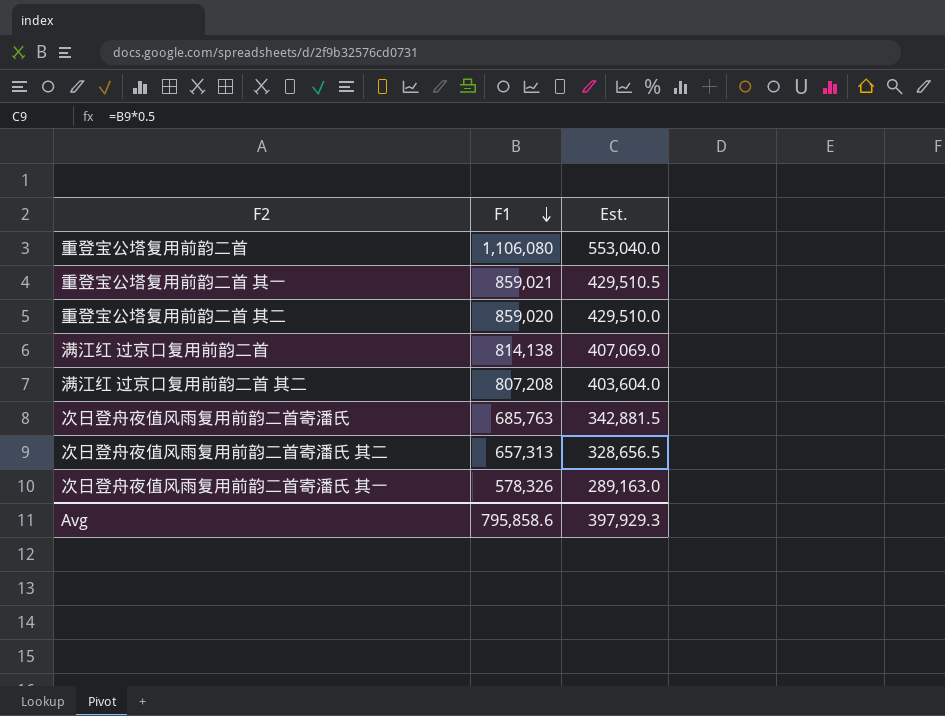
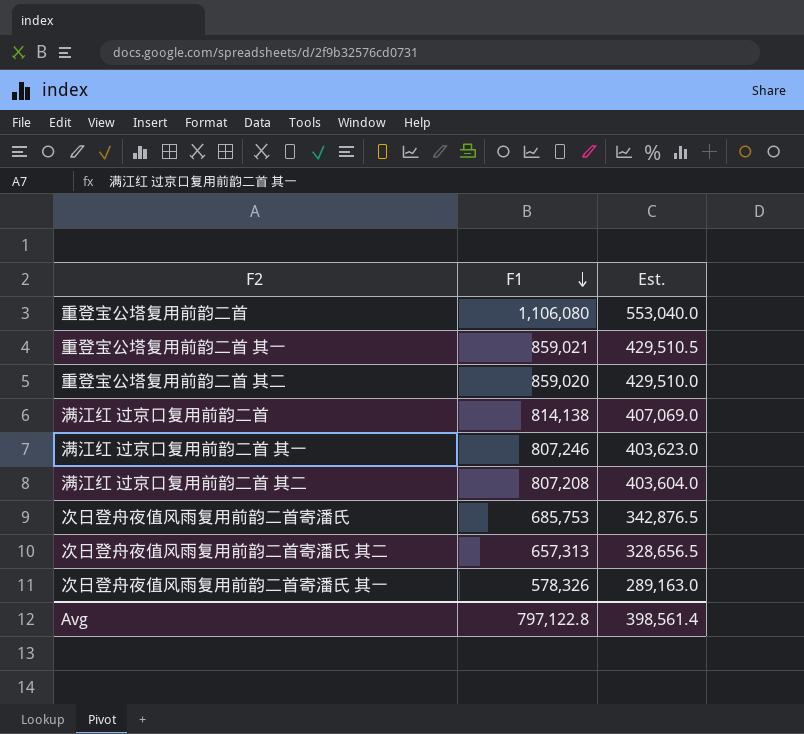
row 满江红 过京口复用前韵二首 其一: none -> 807,246 | 403,623.0
次日登舟夜值风雨复用前韵二首寄潘氏 | F1: 685,763 -> 685,753
次日登舟夜值风雨复用前韵二首寄潘氏 | Est.: 342,881.5 -> 342,876.5
Avg | F1: 795,858.6 -> 797,122.8
Avg | Est.: 397,929.3 -> 398,561.4

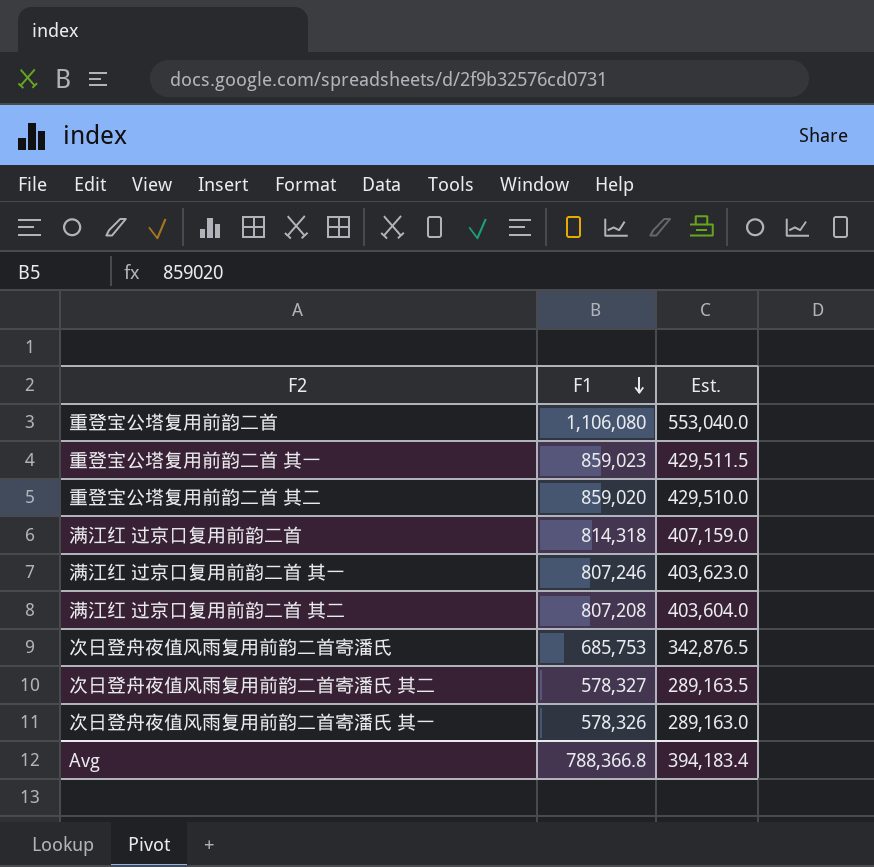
重登宝公塔复用前韵二首 其一 | F1: 859,021 -> 859,023
重登宝公塔复用前韵二首 其一 | Est.: 429,510.5 -> 429,511.5
满江红 过京口复用前韵二首 | F1: 814,138 -> 814,318
满江红 过京口复用前韵二首 | Est.: 407,069.0 -> 407,159.0
次日登舟夜值风雨复用前韵二首寄潘氏 其二 | F1: 657,313 -> 578,327
次日登舟夜值风雨复用前韵二首寄潘氏 其二 | Est.: 328,656.5 -> 289,163.5
Avg | F1: 797,122.8 -> 788,366.8
Avg | Est.: 398,561.4 -> 394,183.4

